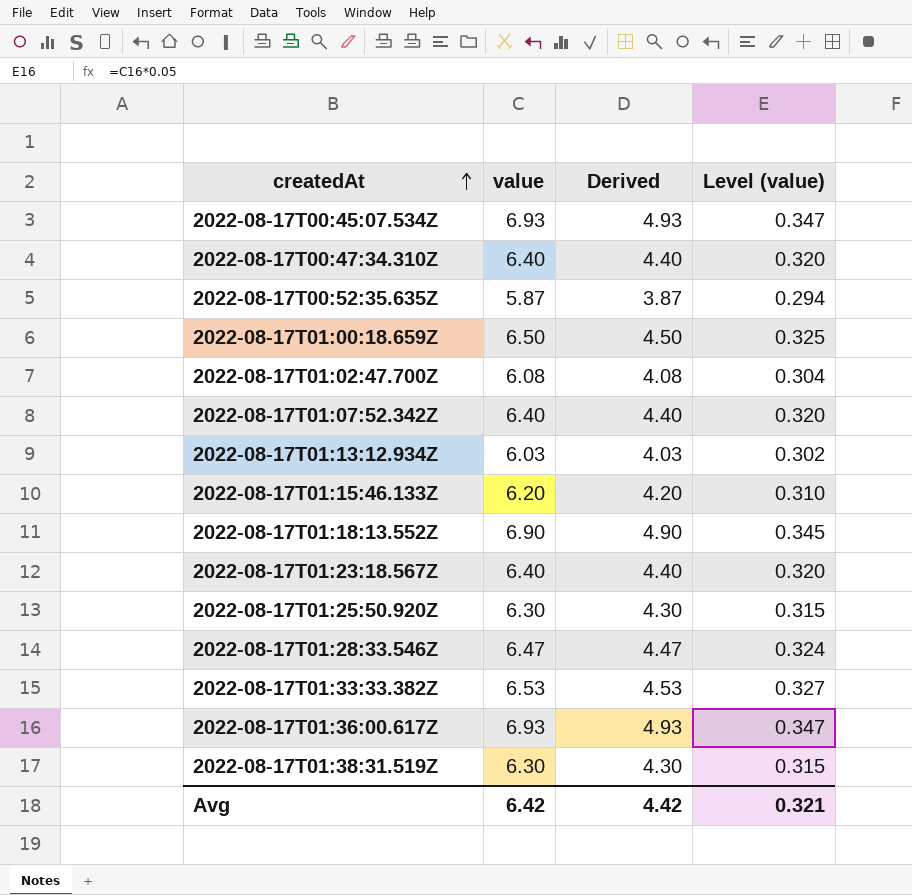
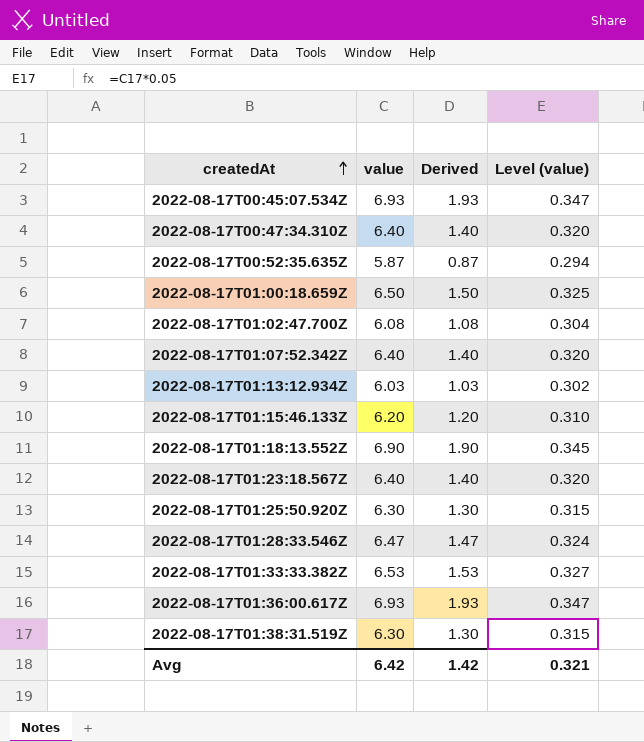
column Derived | formula: [value] - 2 -> [value] - 5
Avg | Derived: 4.42 -> 1.42

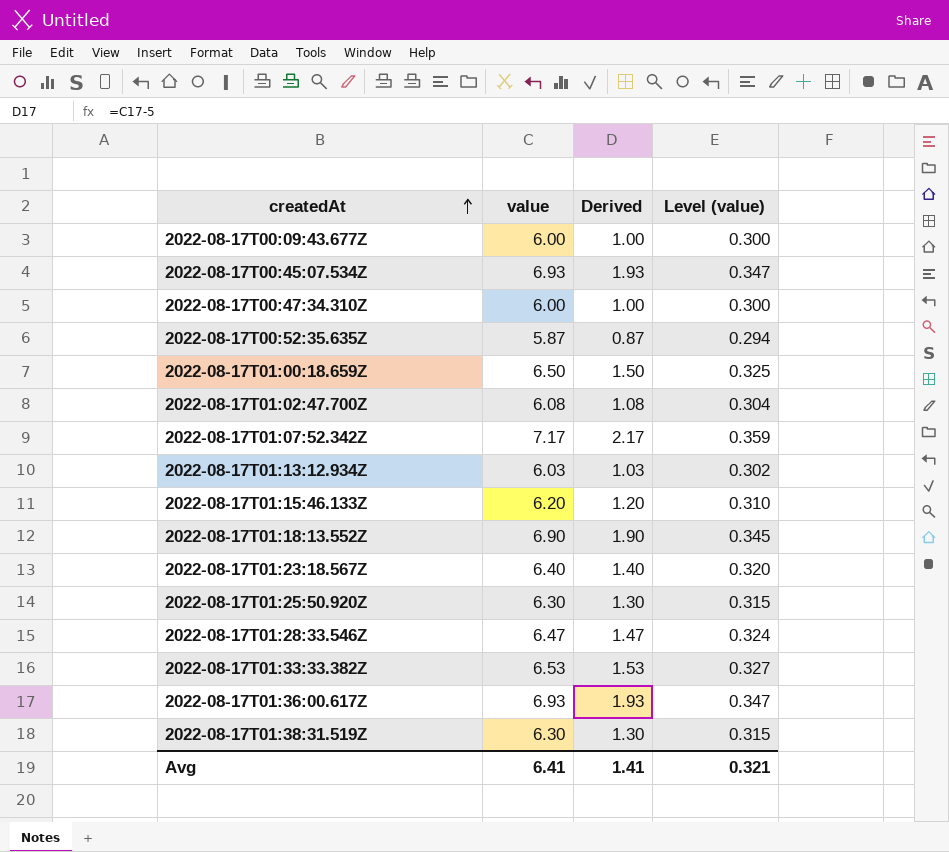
row 2022-08-17T00:09:43.677Z: none -> 6.00 | 1.00 | 0.300
2022-08-17T00:47:34.310Z | value: 6.40 -> 6.00
2022-08-17T00:47:34.310Z | Derived: 1.40 -> 1.00
2022-08-17T00:47:34.310Z | Level (value): 0.320 -> 0.300
2022-08-17T01:07:52.342Z | value: 6.40 -> 7.17
2022-08-17T01:07:52.342Z | Derived: 1.40 -> 2.17
2022-08-17T01:07:52.342Z | Level (value): 0.320 -> 0.359
Avg | value: 6.42 -> 6.41
Avg | Derived: 1.42 -> 1.41

